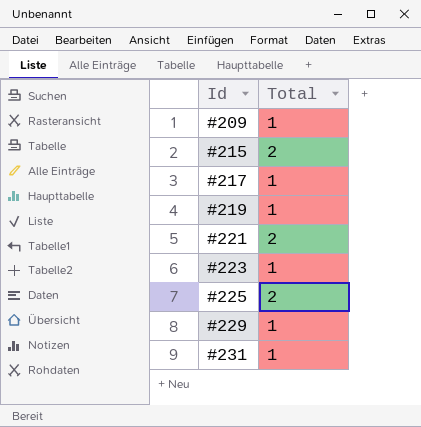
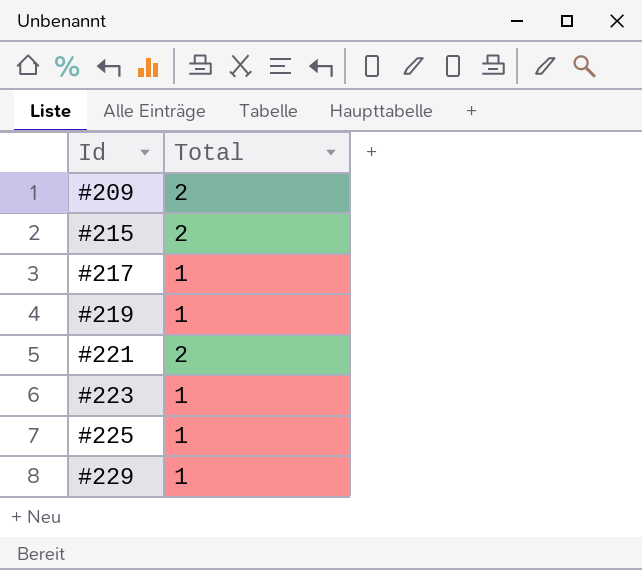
row #231: 1 -> none
#209 | Total: 1 -> 2
#225 | Total: 2 -> 1

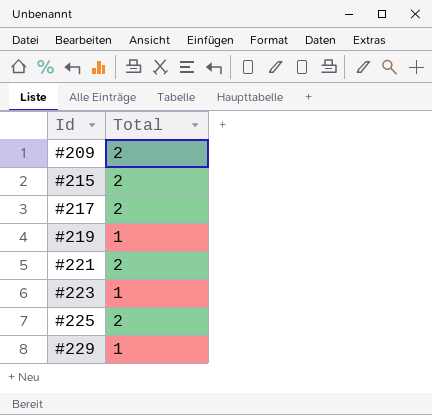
#217 | Total: 1 -> 2
#225 | Total: 1 -> 2

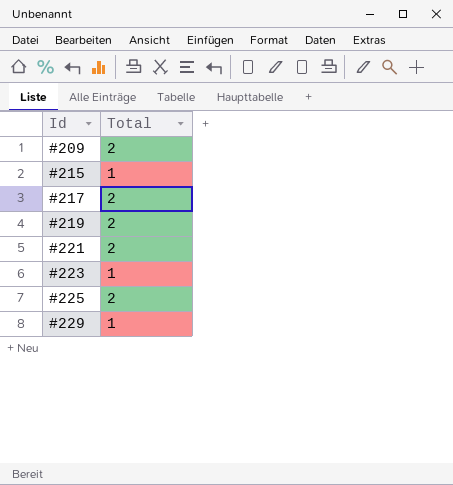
#215 | Total: 2 -> 1
#219 | Total: 1 -> 2

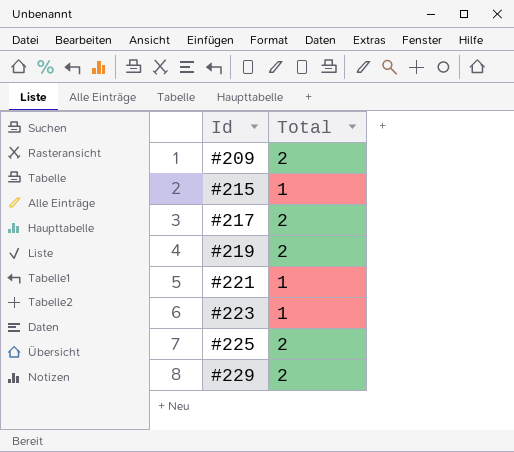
#221 | Total: 2 -> 1
#229 | Total: 1 -> 2

